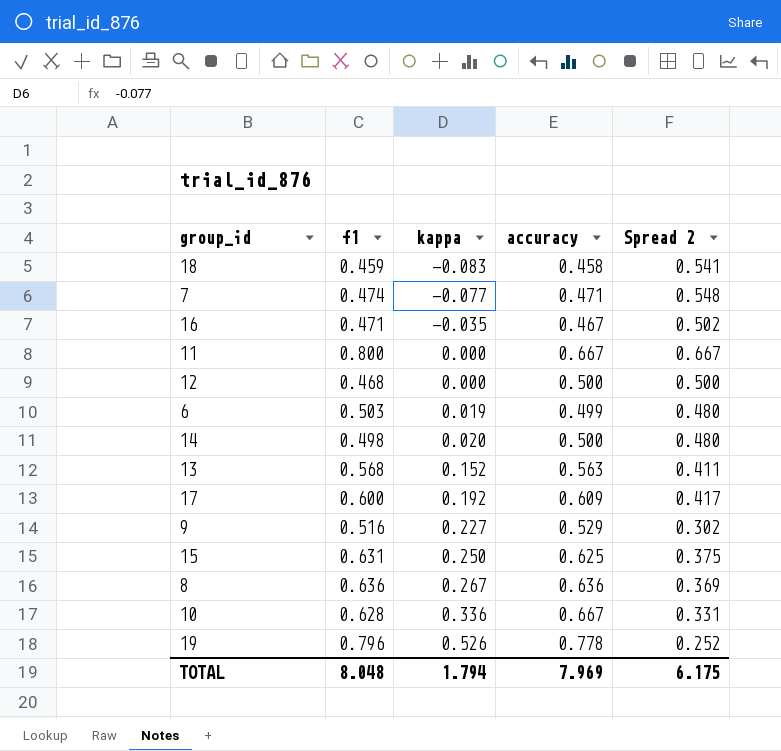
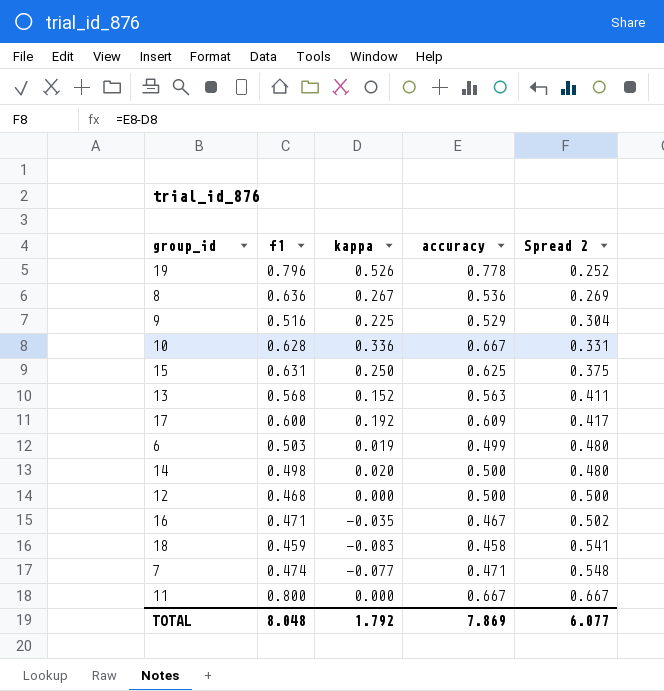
row order: kappa ascending -> Spread 2 ascending
8 | accuracy: 0.636 -> 0.536
8 | Spread 2: 0.369 -> 0.269
9 | kappa: 0.227 -> 0.225
9 | Spread 2: 0.302 -> 0.304
TOTAL | kappa: 1.794 -> 1.792
TOTAL | accuracy: 7.969 -> 7.869
TOTAL | Spread 2: 6.175 -> 6.077

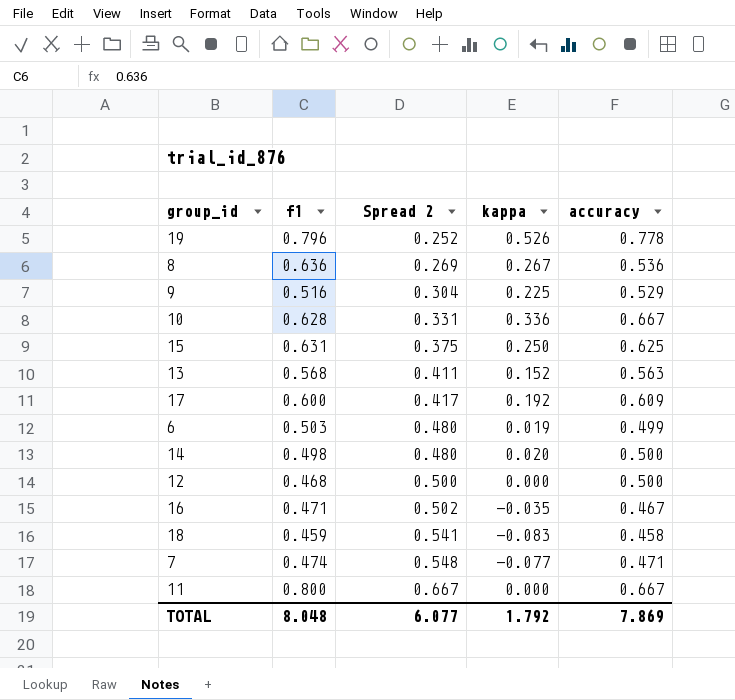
column Spread 2 | position: 5 -> 3

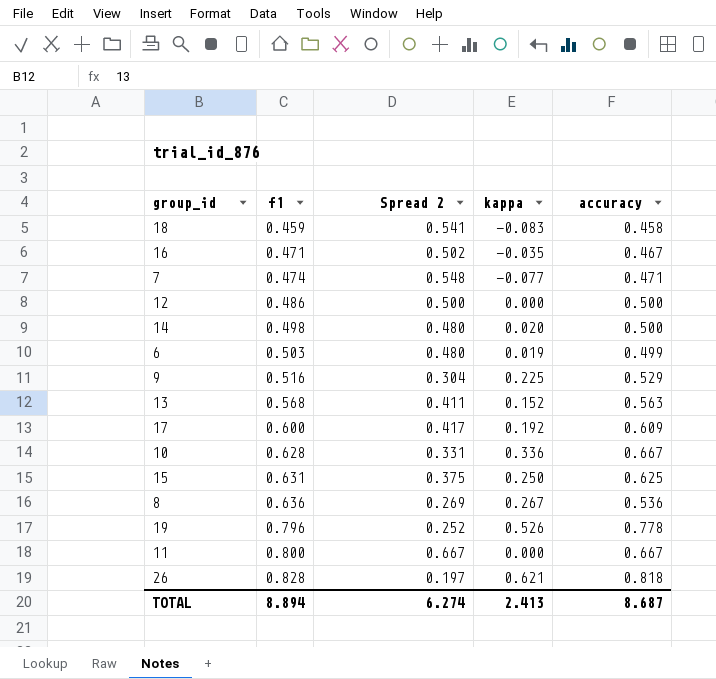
row order: Spread 2 ascending -> f1 ascending
12 | f1: 0.468 -> 0.486
row 26: none -> 0.828 | 0.197 | 0.621 | 0.818
TOTAL | f1: 8.048 -> 8.894
TOTAL | Spread 2: 6.077 -> 6.274
TOTAL | kappa: 1.792 -> 2.413
TOTAL | accuracy: 7.869 -> 8.687

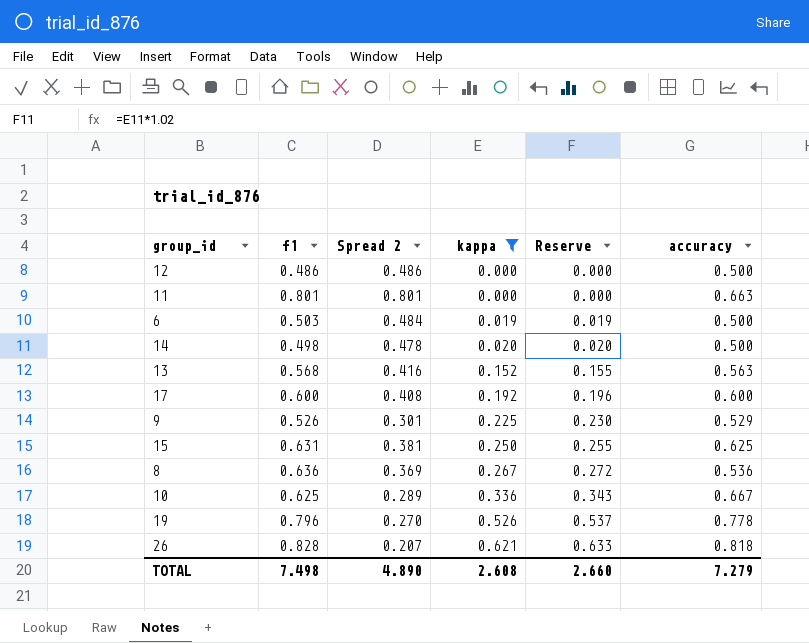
filter: none -> kappa >= 0.000
row order: f1 ascending -> kappa ascending
column Spread 2 | formula: [accuracy] - [kappa] -> [f1] - [kappa]
column Reserve | formula: none -> [kappa] * 1.02
11 | f1: 0.800 -> 0.801
11 | accuracy: 0.667 -> 0.663
6 | accuracy: 0.499 -> 0.500
17 | accuracy: 0.609 -> 0.600
9 | f1: 0.516 -> 0.526
10 | f1: 0.628 -> 0.625
TOTAL | f1: 8.894 -> 7.498
TOTAL | Spread 2: 6.274 -> 4.890
TOTAL | kappa: 2.413 -> 2.608
TOTAL | accuracy: 8.687 -> 7.279

